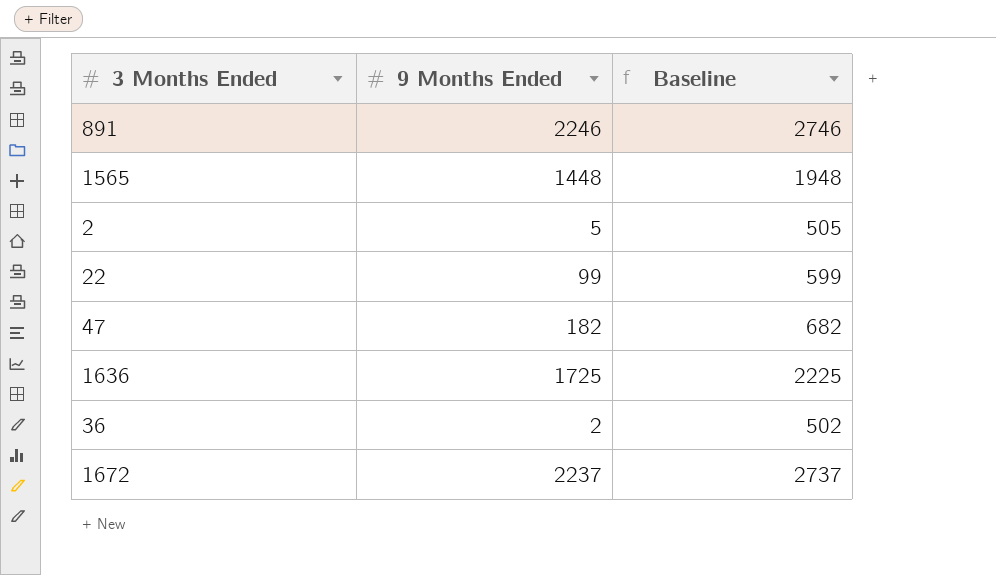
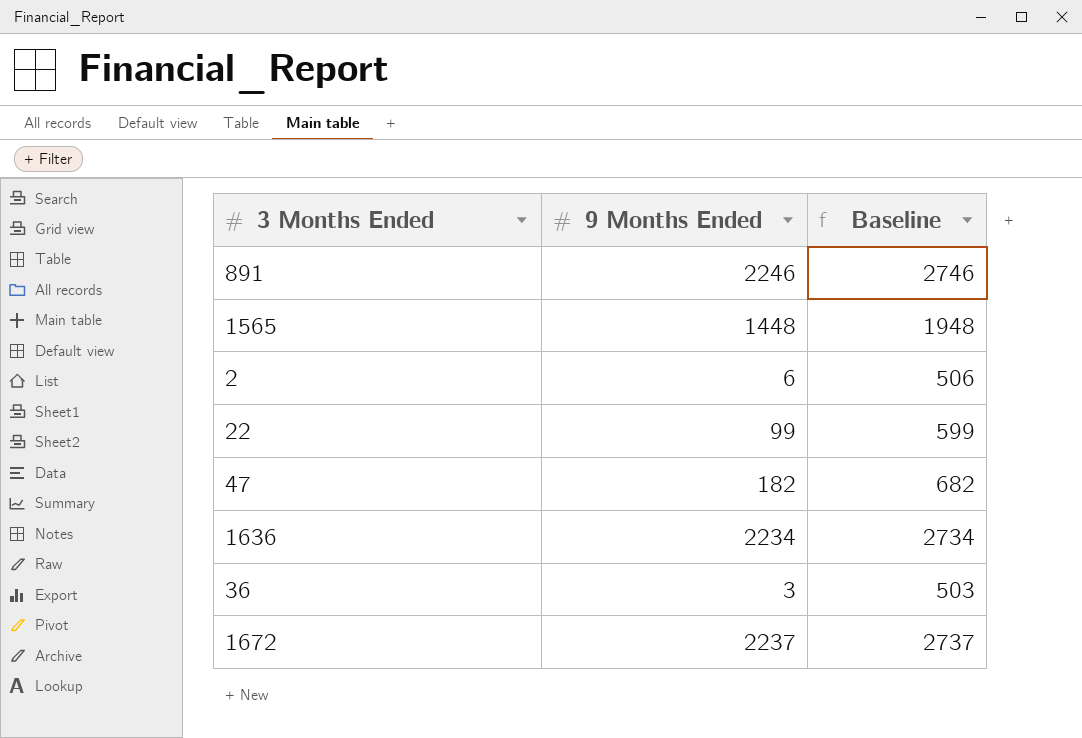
2 | 9 Months Ended: 5 -> 6
2 | Baseline: 505 -> 506
1636 | 9 Months Ended: 1725 -> 2234
1636 | Baseline: 2225 -> 2734
36 | 9 Months Ended: 2 -> 3
36 | Baseline: 502 -> 503

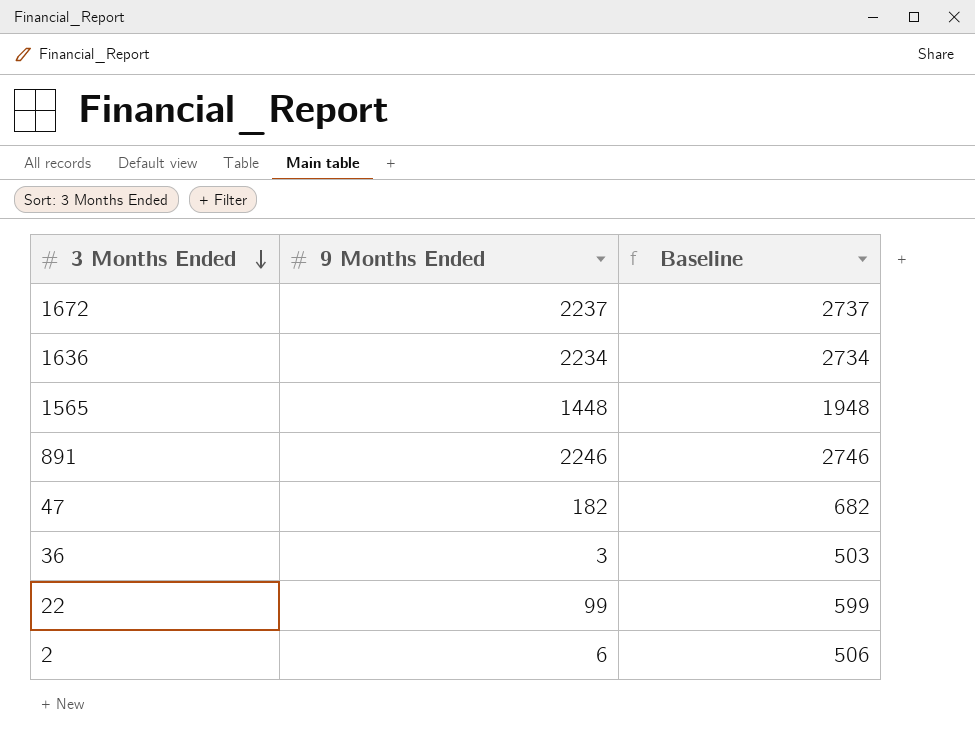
row order: none -> 3 Months Ended descending

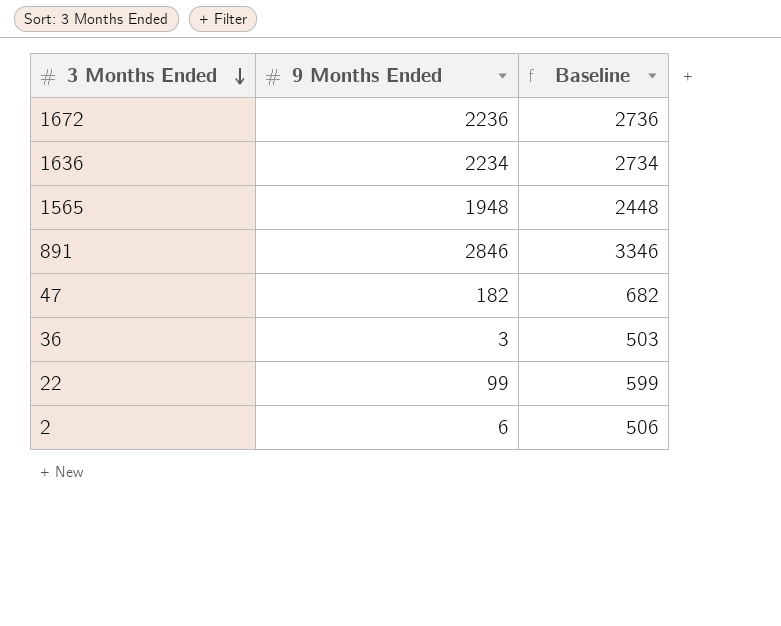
1672 | 9 Months Ended: 2237 -> 2236
1672 | Baseline: 2737 -> 2736
1565 | 9 Months Ended: 1448 -> 1948
1565 | Baseline: 1948 -> 2448
891 | 9 Months Ended: 2246 -> 2846
891 | Baseline: 2746 -> 3346

